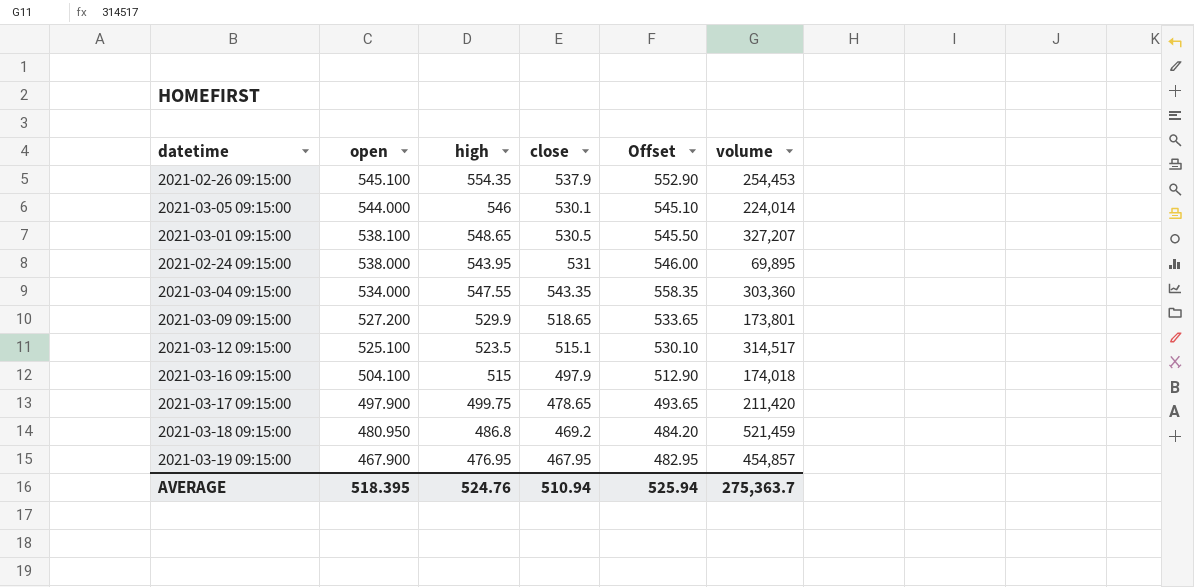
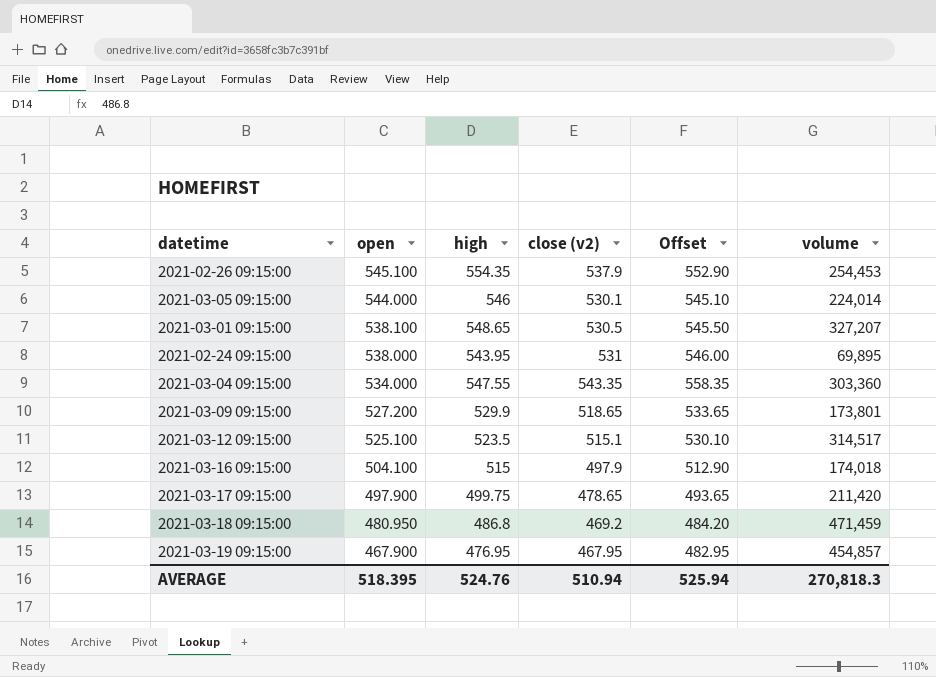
column name: close -> close (v2)
2021-03-18 09:15:00 | volume: 521,459 -> 471,459
AVERAGE | volume: 275,363.7 -> 270,818.3

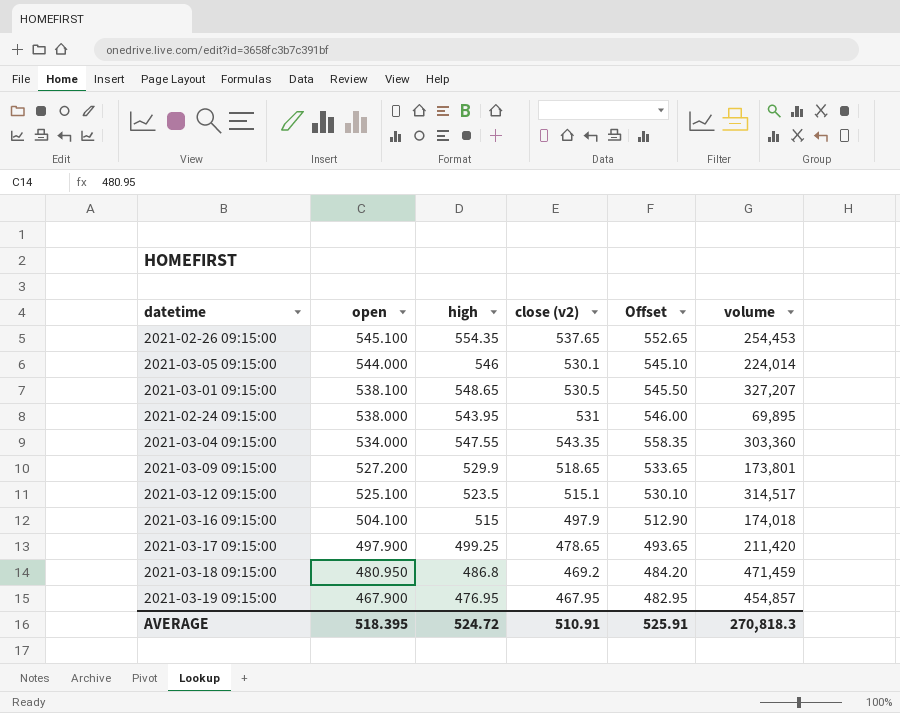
2021-02-26 09:15:00 | close (v2): 537.9 -> 537.65
2021-02-26 09:15:00 | Offset: 552.90 -> 552.65
2021-03-17 09:15:00 | high: 499.75 -> 499.25
AVERAGE | high: 524.76 -> 524.72
AVERAGE | close (v2): 510.94 -> 510.91
AVERAGE | Offset: 525.94 -> 525.91

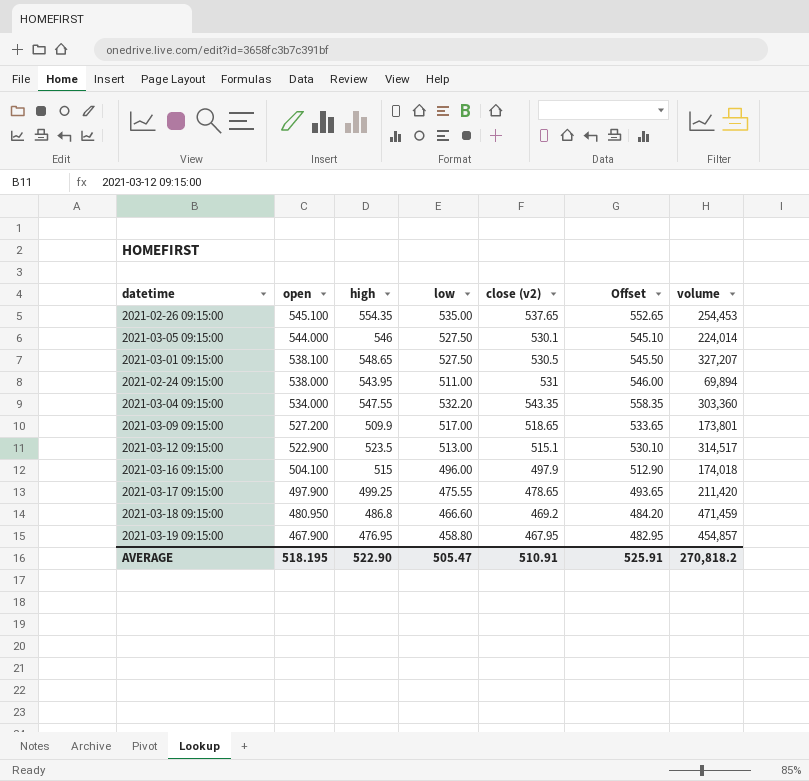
column low | position: none -> 4
2021-02-24 09:15:00 | volume: 69,895 -> 69,894
2021-03-09 09:15:00 | high: 529.9 -> 509.9
2021-03-12 09:15:00 | open: 525.100 -> 522.900
AVERAGE | open: 518.395 -> 518.195
AVERAGE | high: 524.72 -> 522.90
AVERAGE | volume: 270,818.3 -> 270,818.2

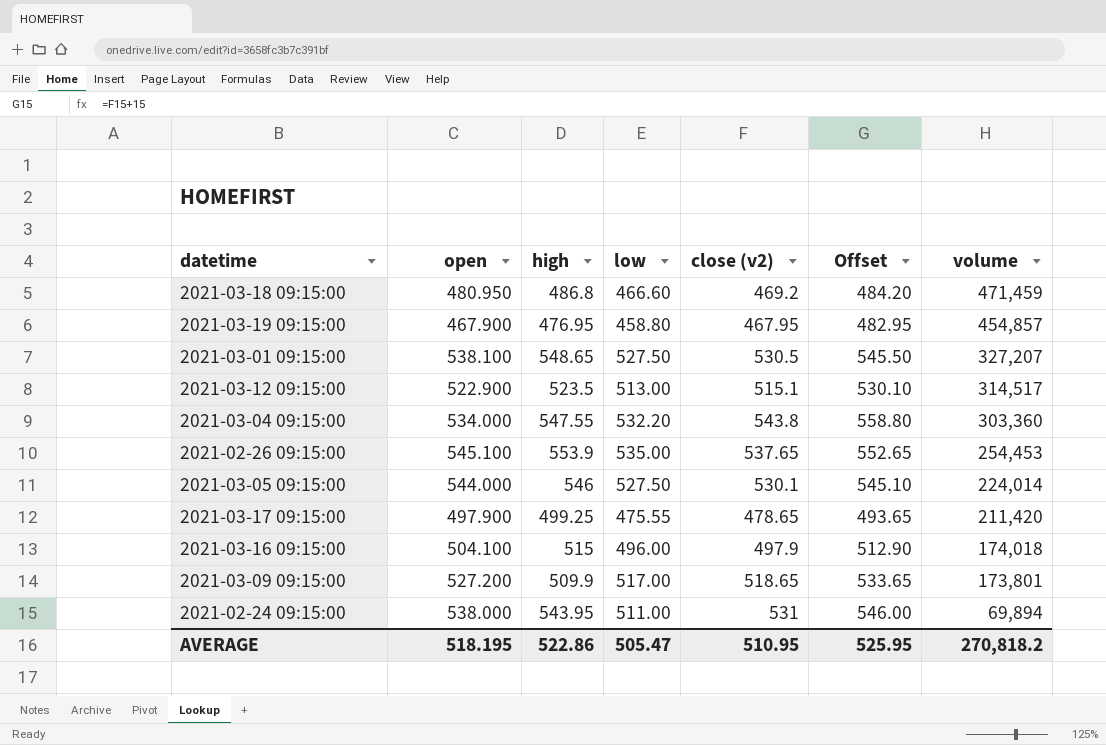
row order: open descending -> volume descending
2021-03-04 09:15:00 | close (v2): 543.35 -> 543.8
2021-03-04 09:15:00 | Offset: 558.35 -> 558.80
2021-02-26 09:15:00 | high: 554.35 -> 553.9
AVERAGE | high: 522.90 -> 522.86
AVERAGE | close (v2): 510.91 -> 510.95
AVERAGE | Offset: 525.91 -> 525.95

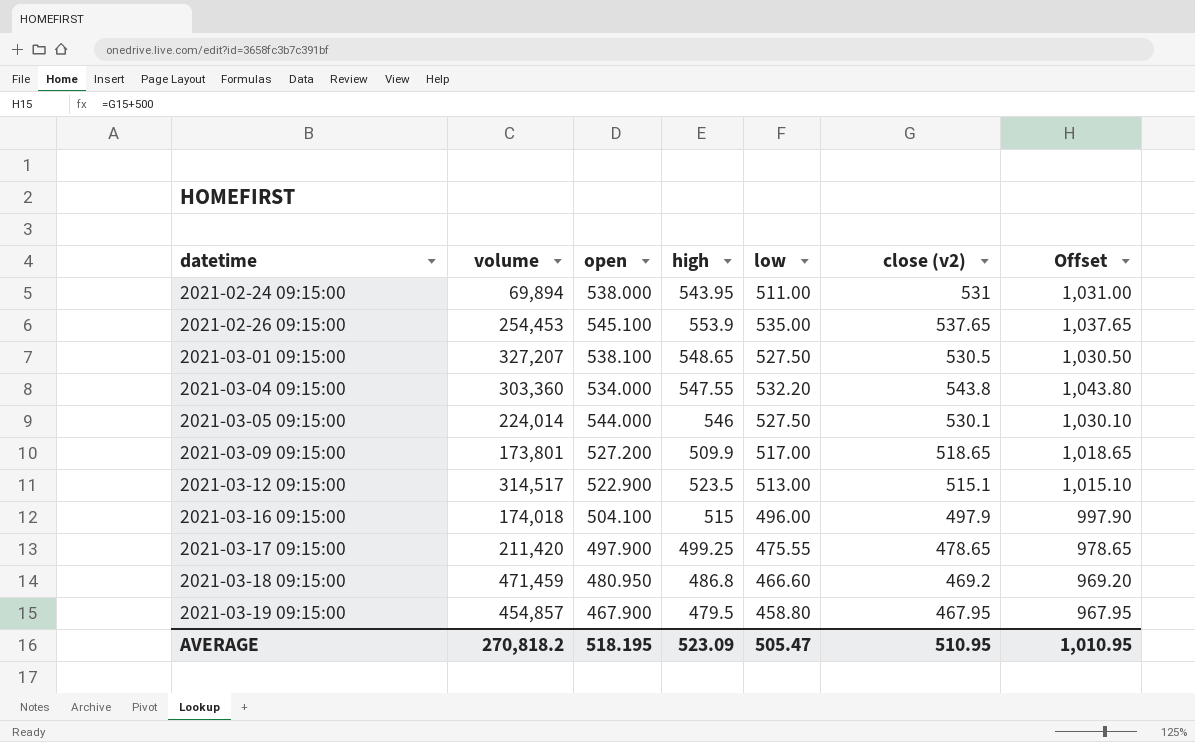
row order: volume descending -> datetime ascending
column volume | position: 7 -> 2
column Offset | formula: [close (v2)] + 15 -> [close (v2)] + 500
2021-03-19 09:15:00 | high: 476.95 -> 479.5
AVERAGE | high: 522.86 -> 523.09
AVERAGE | Offset: 525.95 -> 1,010.95

